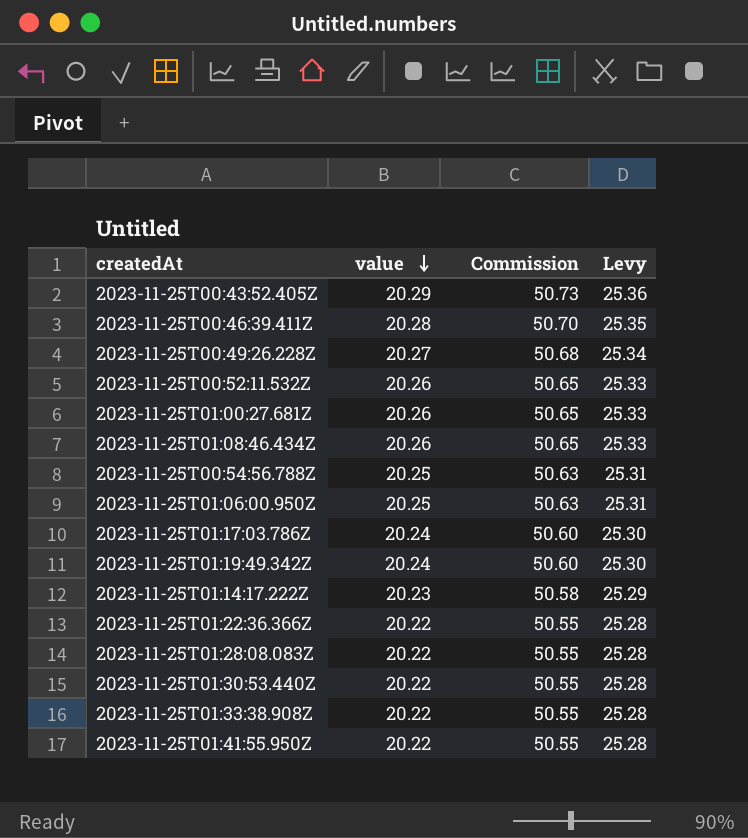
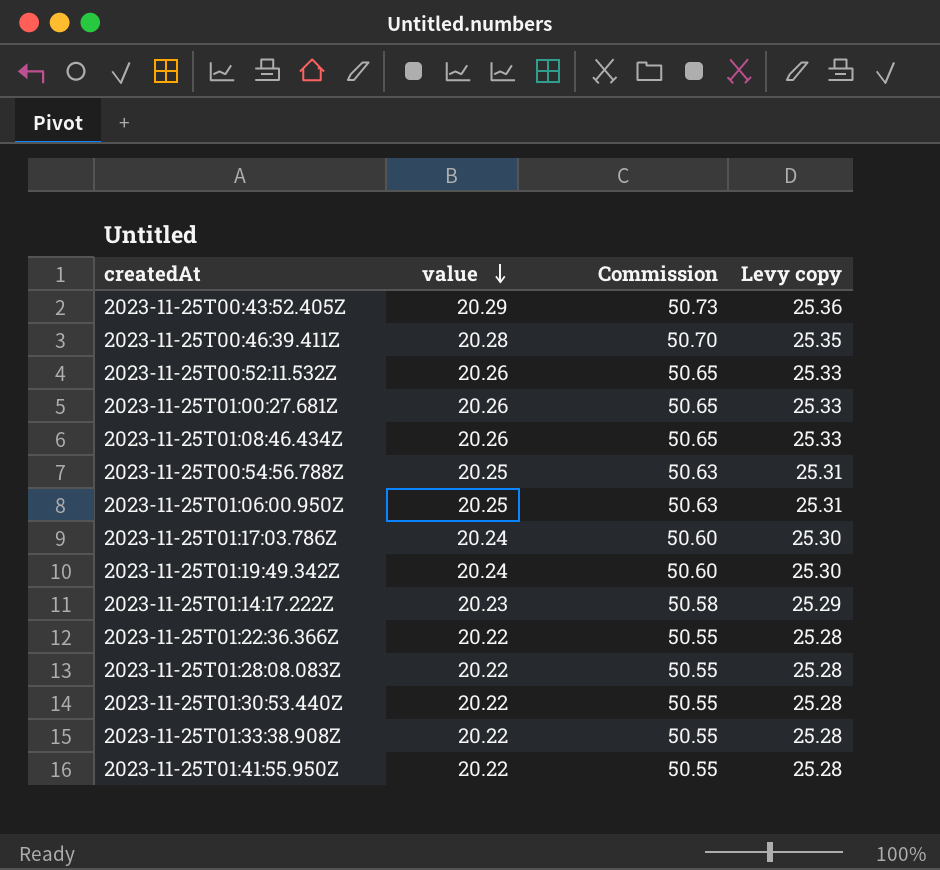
column name: Levy -> Levy copy
row 2023-11-25T00:49:26.228Z: 20.27 | 50.68 | 25.34 -> none

